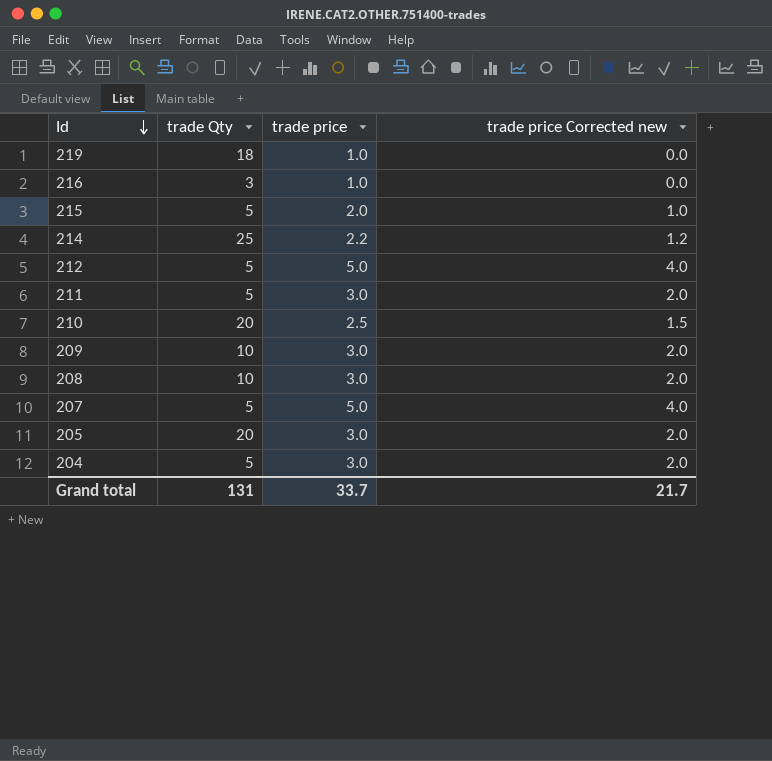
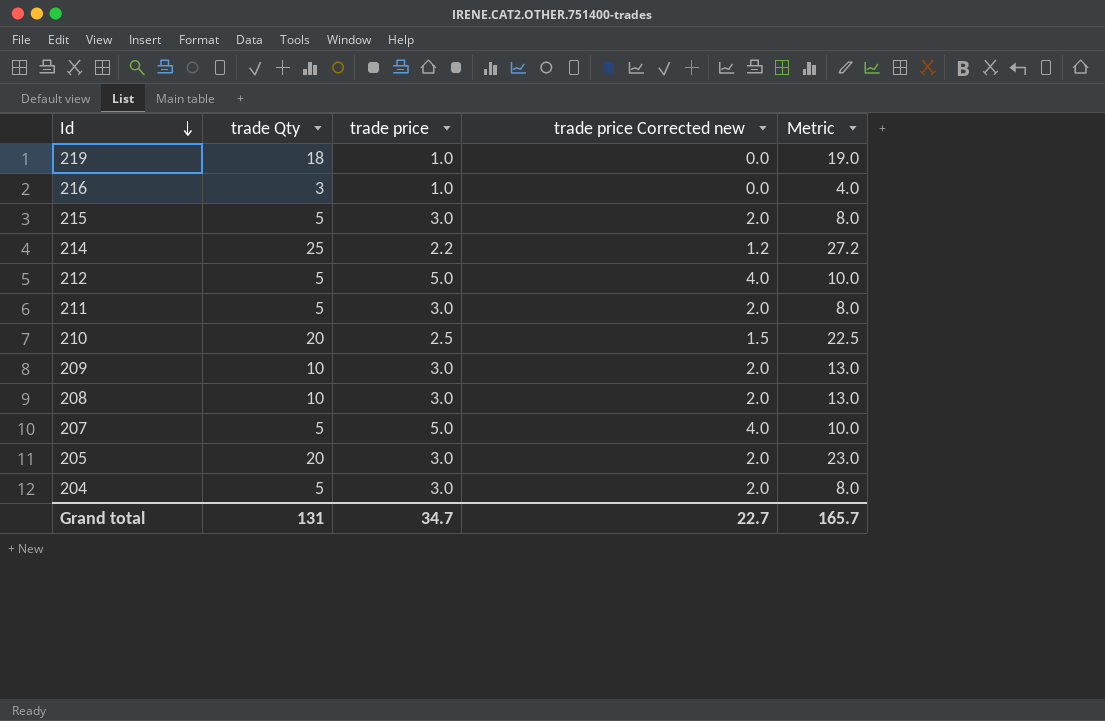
column Metric | formula: none -> [trade Qty] + [trade price]
215 | trade price: 2.0 -> 3.0
215 | trade price Corrected new: 1.0 -> 2.0
Grand total | trade price: 33.7 -> 34.7
Grand total | trade price Corrected new: 21.7 -> 22.7

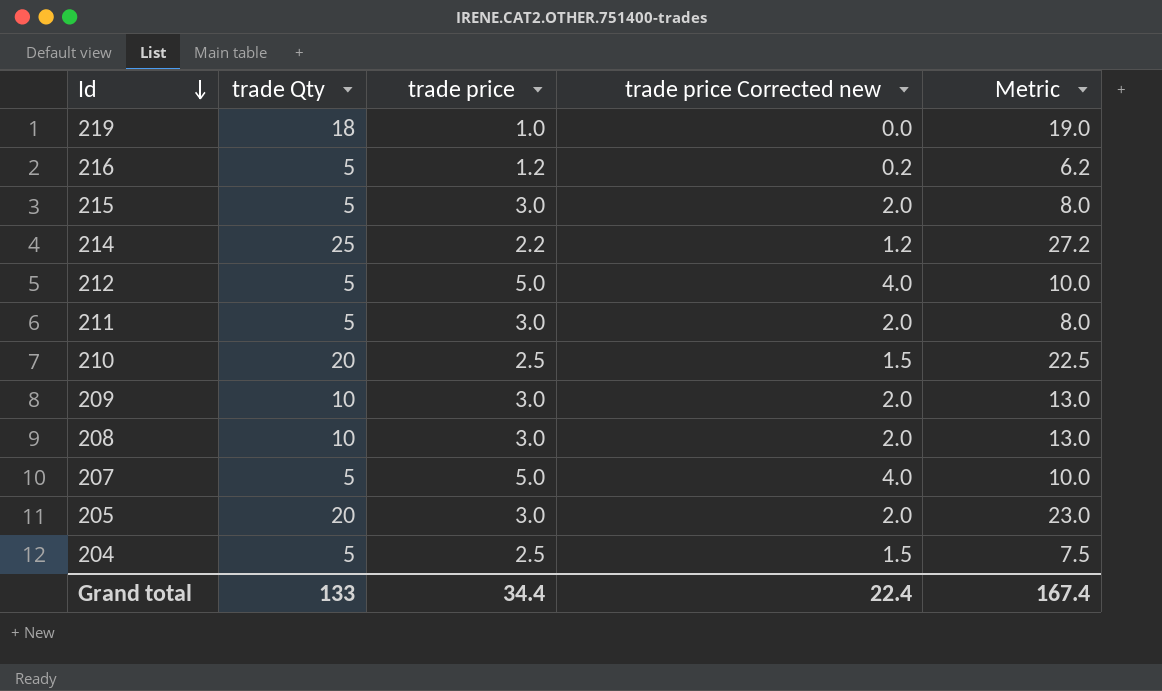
216 | trade Qty: 3 -> 5
216 | trade price: 1.0 -> 1.2
216 | trade price Corrected new: 0.0 -> 0.2
216 | Metric: 4.0 -> 6.2
204 | trade price: 3.0 -> 2.5
204 | trade price Corrected new: 2.0 -> 1.5
204 | Metric: 8.0 -> 7.5
Grand total | trade Qty: 131 -> 133
Grand total | trade price: 34.7 -> 34.4
Grand total | trade price Corrected new: 22.7 -> 22.4
Grand total | Metric: 165.7 -> 167.4

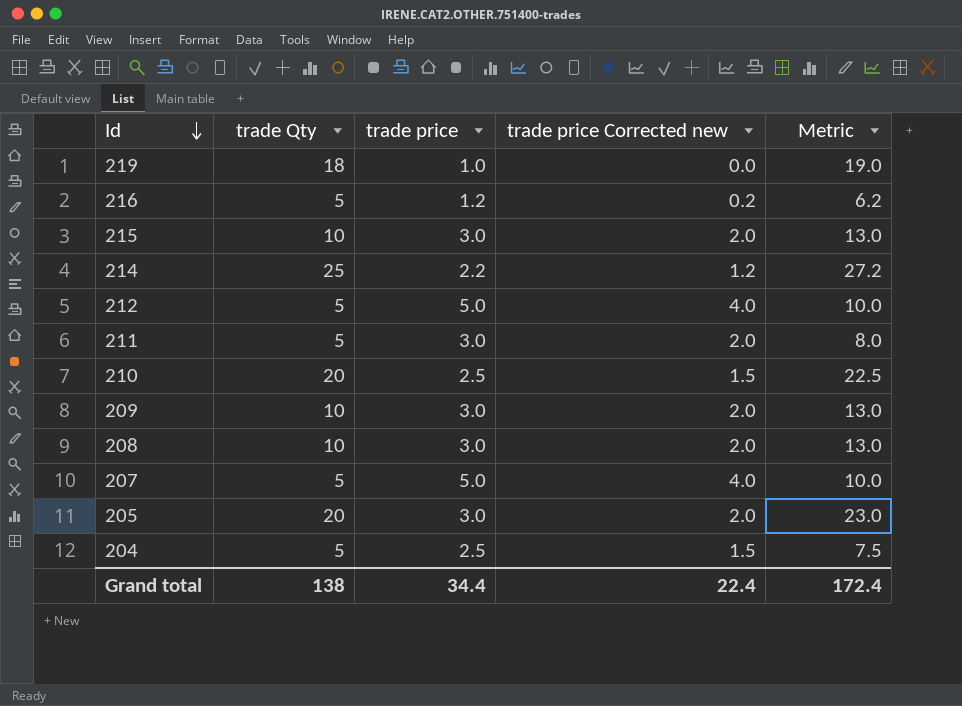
215 | trade Qty: 5 -> 10
215 | Metric: 8.0 -> 13.0
Grand total | trade Qty: 133 -> 138
Grand total | Metric: 167.4 -> 172.4

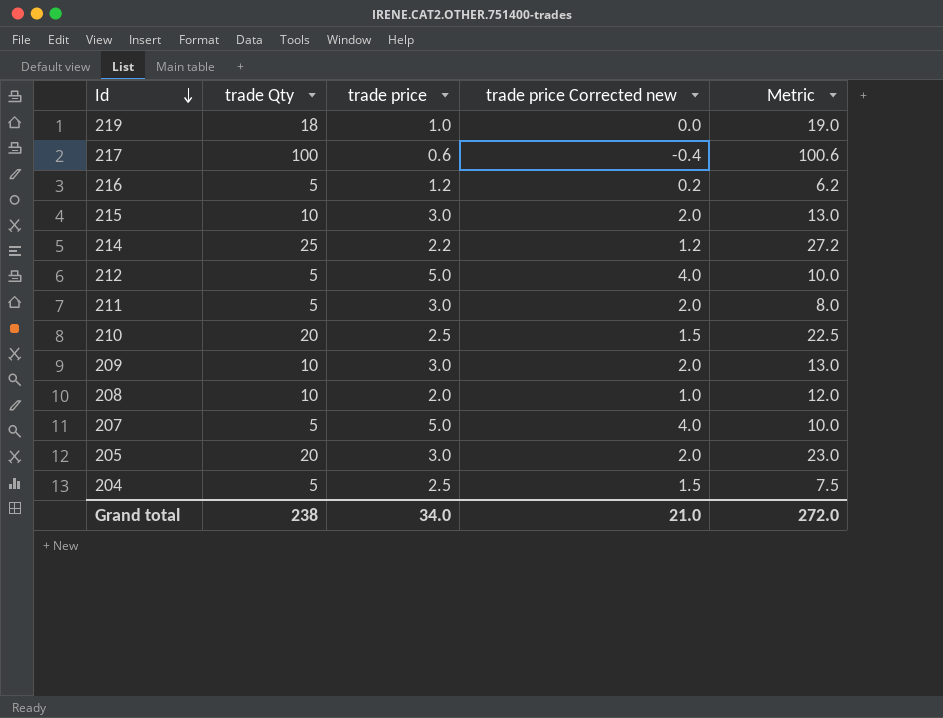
row 217: none -> 100 | 0.6 | -0.4 | 100.6
208 | trade price: 3.0 -> 2.0
208 | trade price Corrected new: 2.0 -> 1.0
208 | Metric: 13.0 -> 12.0
Grand total | trade Qty: 138 -> 238
Grand total | trade price: 34.4 -> 34.0
Grand total | trade price Corrected new: 22.4 -> 21.0
Grand total | Metric: 172.4 -> 272.0

